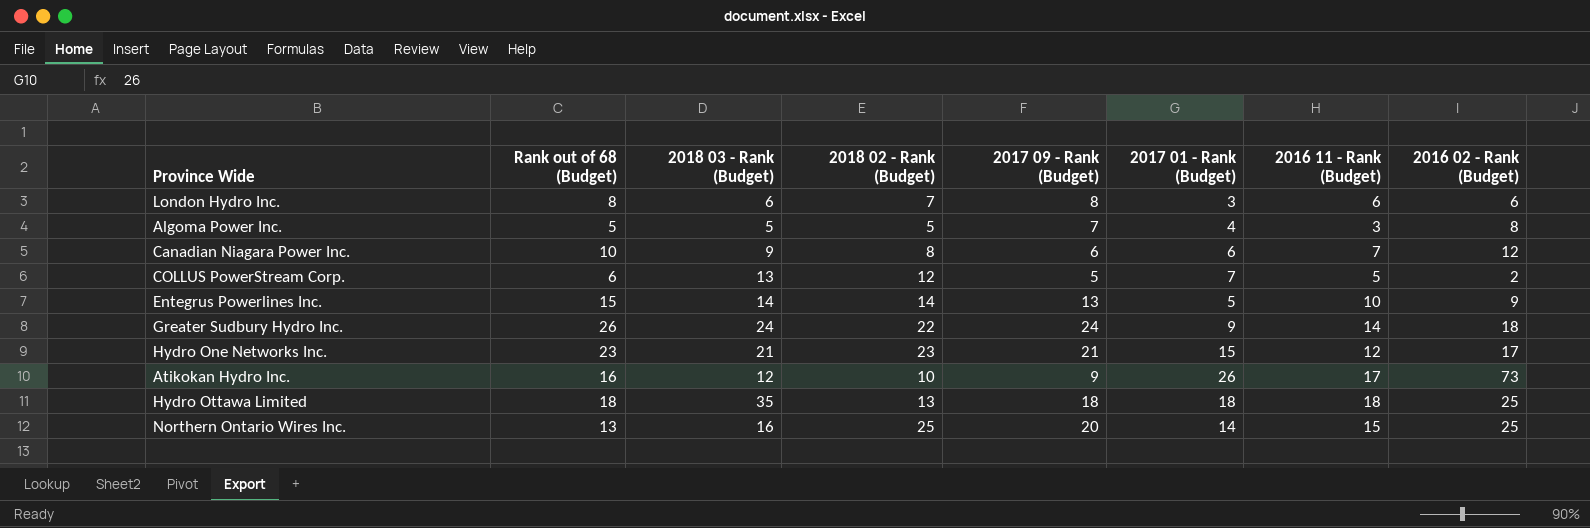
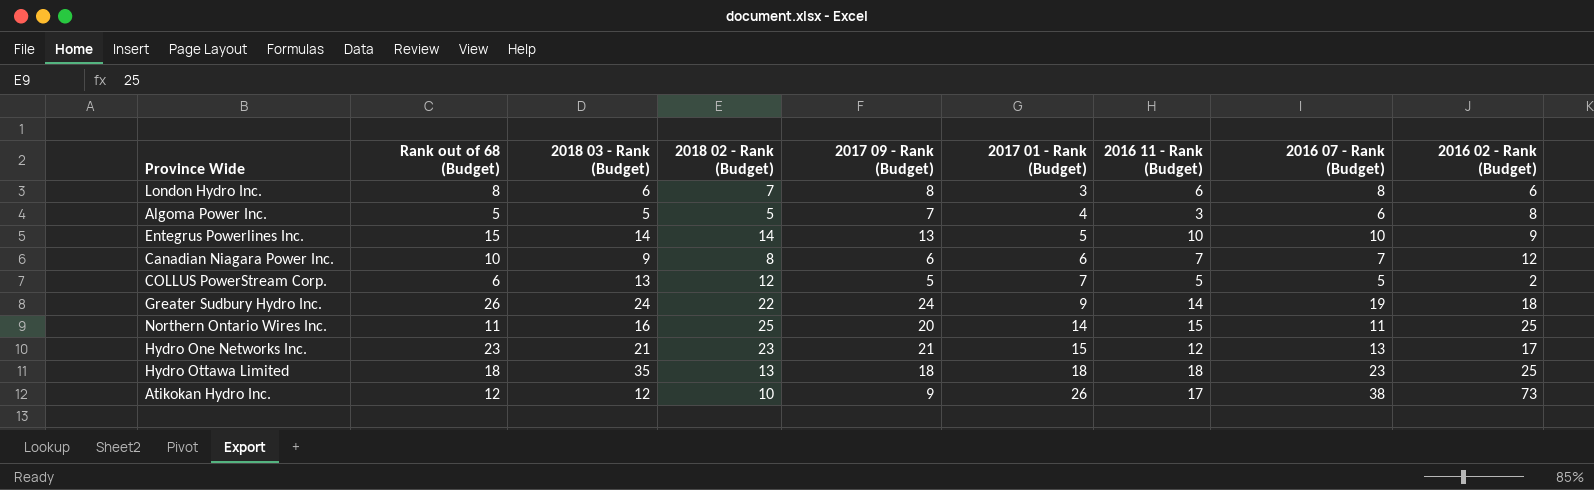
row order: none -> 2017 01 - Rank (Budget) ascending
column 2016 07 - Rank (Budget) | position: none -> 8
Northern Ontario Wires Inc. | Rank out of 68 (Budget): 13 -> 11
Atikokan Hydro Inc. | Rank out of 68 (Budget): 16 -> 12

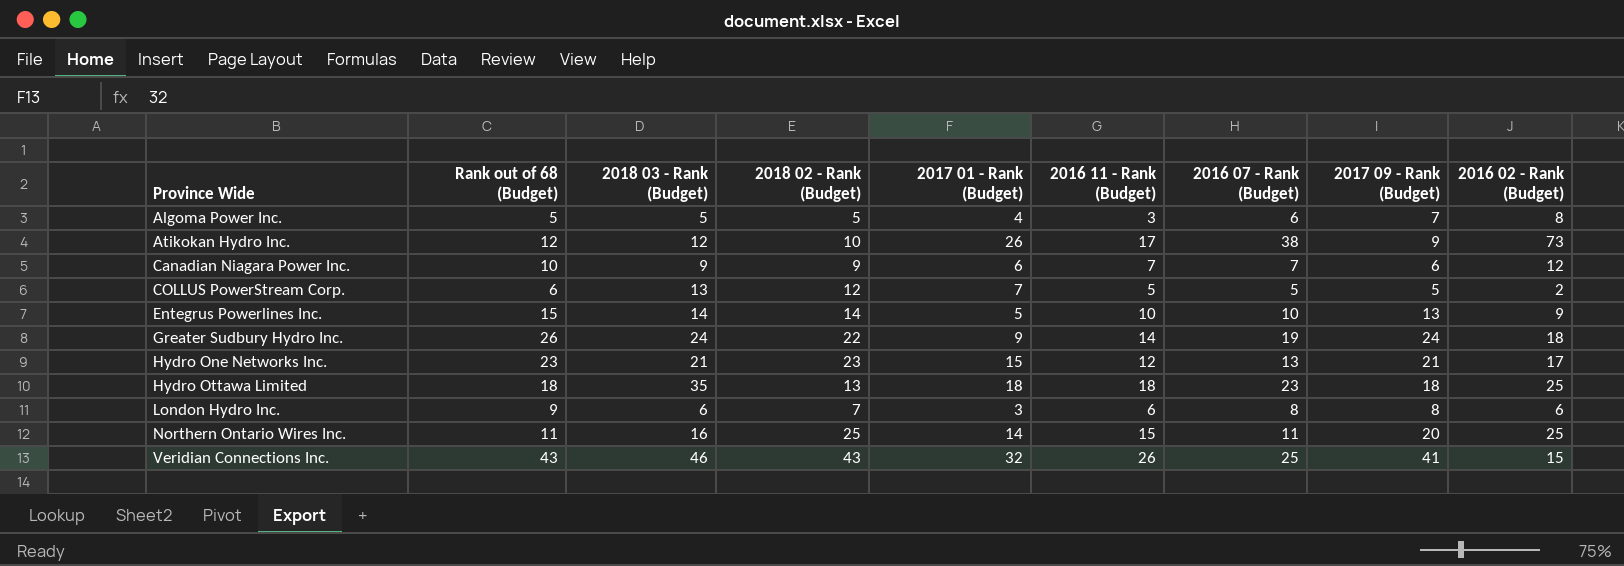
row order: 2017 01 - Rank (Budget) ascending -> Province Wide ascending
column 2017 09 - Rank (Budget) | position: 5 -> 8
Canadian Niagara Power Inc. | 2018 02 - Rank (Budget): 8 -> 9
London Hydro Inc. | Rank out of 68 (Budget): 8 -> 9
row Veridian Connections Inc.: none -> 43 | 46 | 43 | 32 | 26 | 25 | 41 | 15

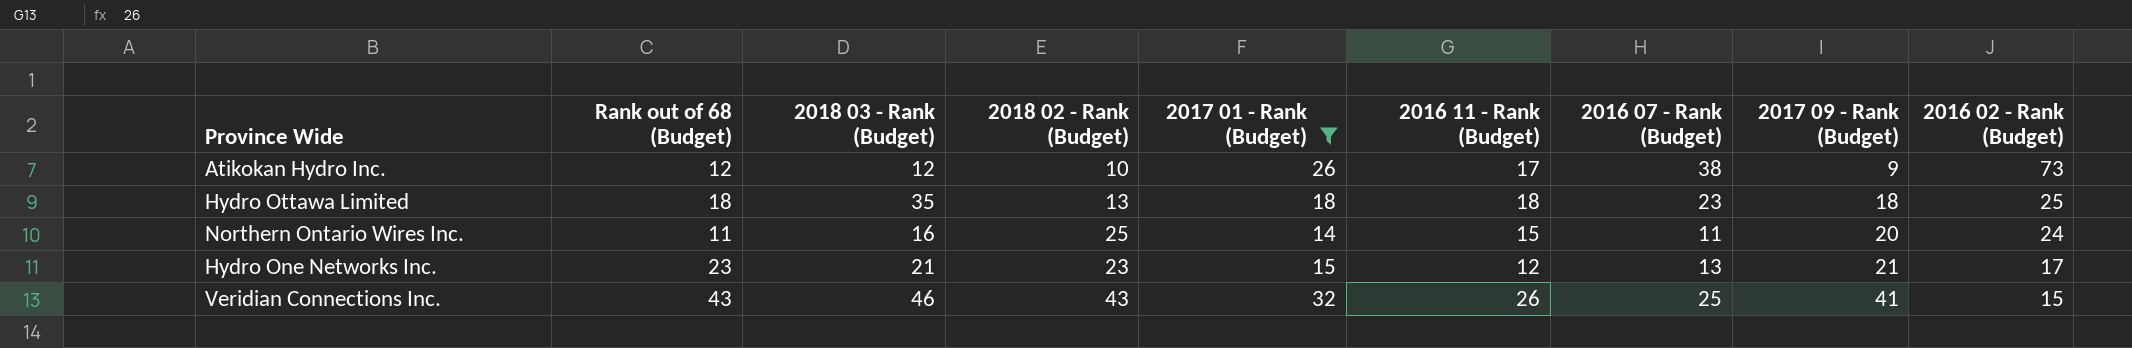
filter: none -> 2017 01 - Rank (Budget) >= 14
row order: Province Wide ascending -> 2017 09 - Rank (Budget) ascending
Northern Ontario Wires Inc. | 2016 02 - Rank (Budget): 25 -> 24

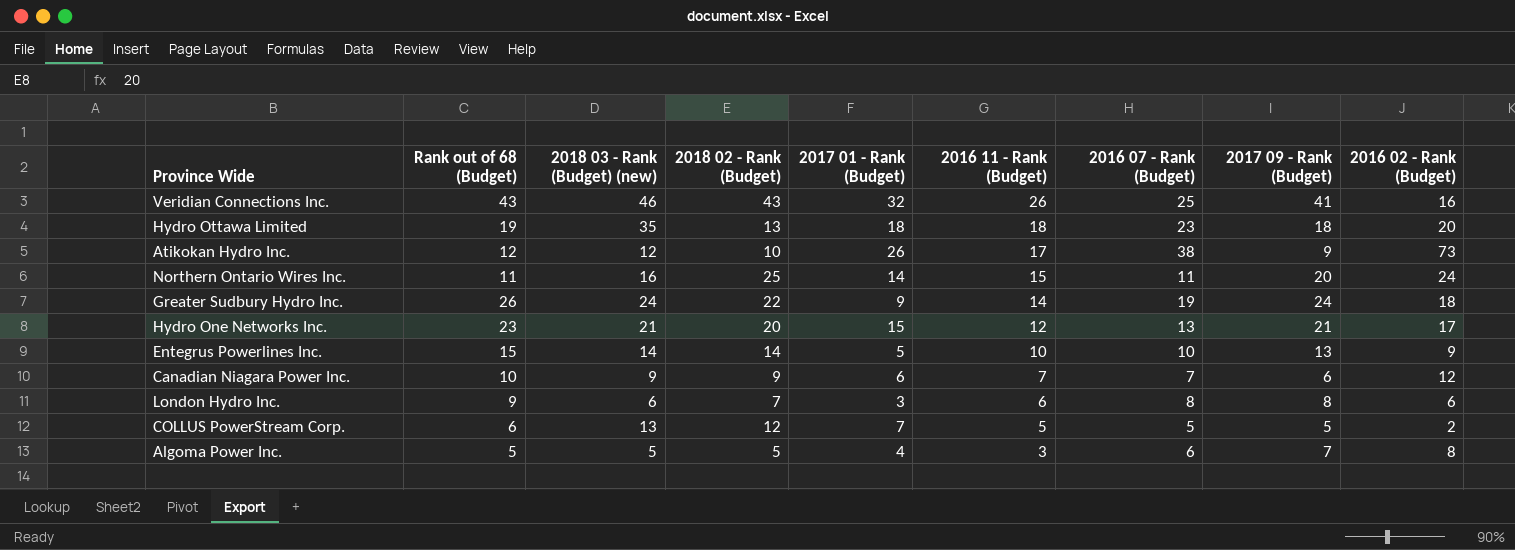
filter: 2017 01 - Rank (Budget) >= 14 -> none
row order: 2017 09 - Rank (Budget) ascending -> 2016 11 - Rank (Budget) descending
column name: 2018 03 - Rank (Budget) -> 2018 03 - Rank (Budget) (new)
Veridian Connections Inc. | 2016 02 - Rank (Budget): 15 -> 16
Hydro Ottawa Limited | Rank out of 68 (Budget): 18 -> 19
Hydro Ottawa Limited | 2016 02 - Rank (Budget): 25 -> 20
Hydro One Networks Inc. | 2018 02 - Rank (Budget): 23 -> 20

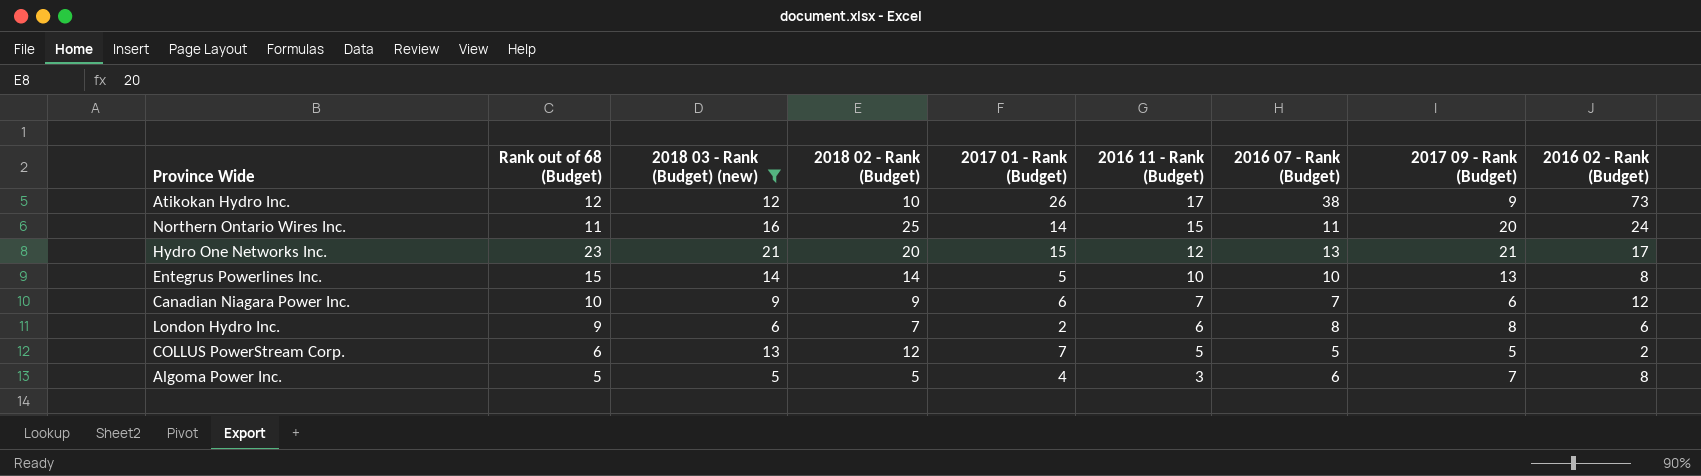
filter: none -> 2018 03 - Rank (Budget) (new) <= 21
Entegrus Powerlines Inc. | 2016 02 - Rank (Budget): 9 -> 8
London Hydro Inc. | 2017 01 - Rank (Budget): 3 -> 2

